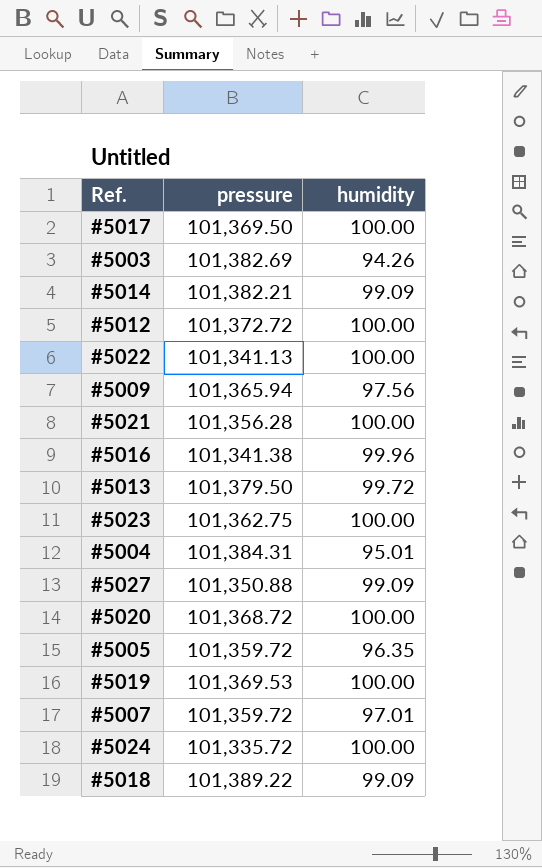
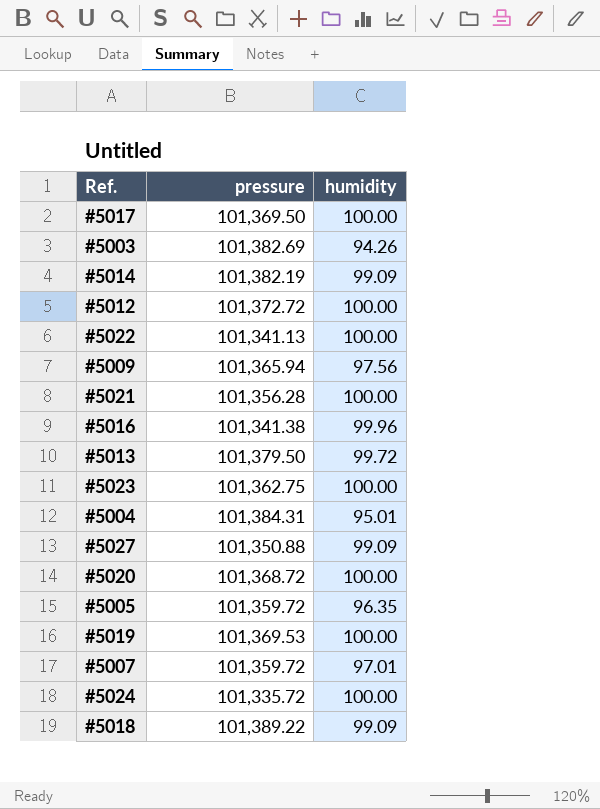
#5014 | pressure: 101,382.21 -> 101,382.19

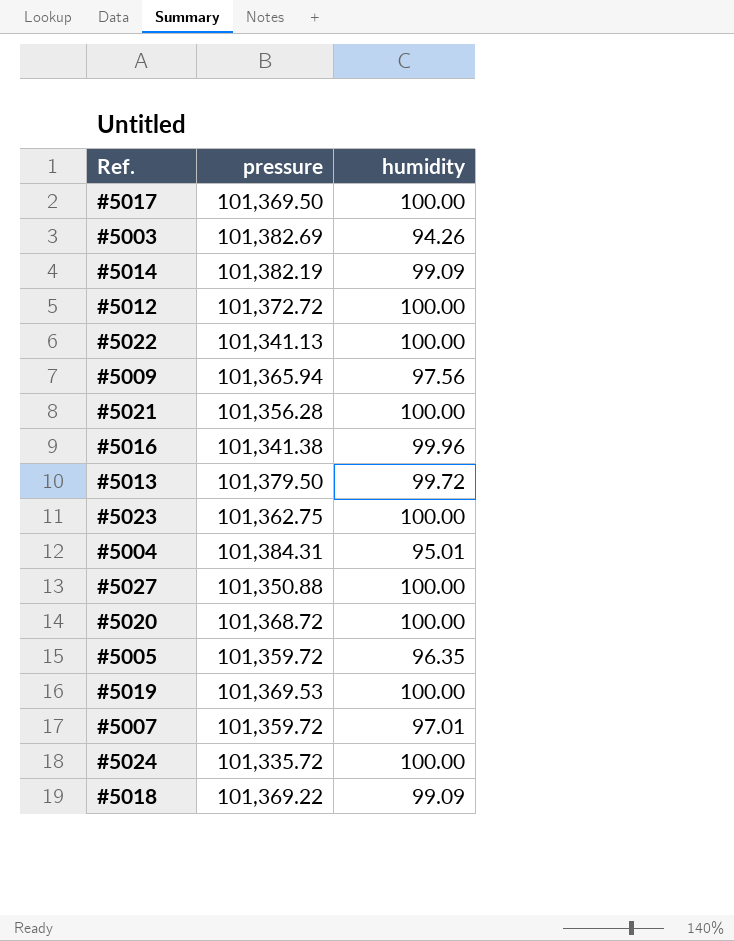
#5027 | humidity: 99.09 -> 100.00
#5018 | pressure: 101,389.22 -> 101,369.22

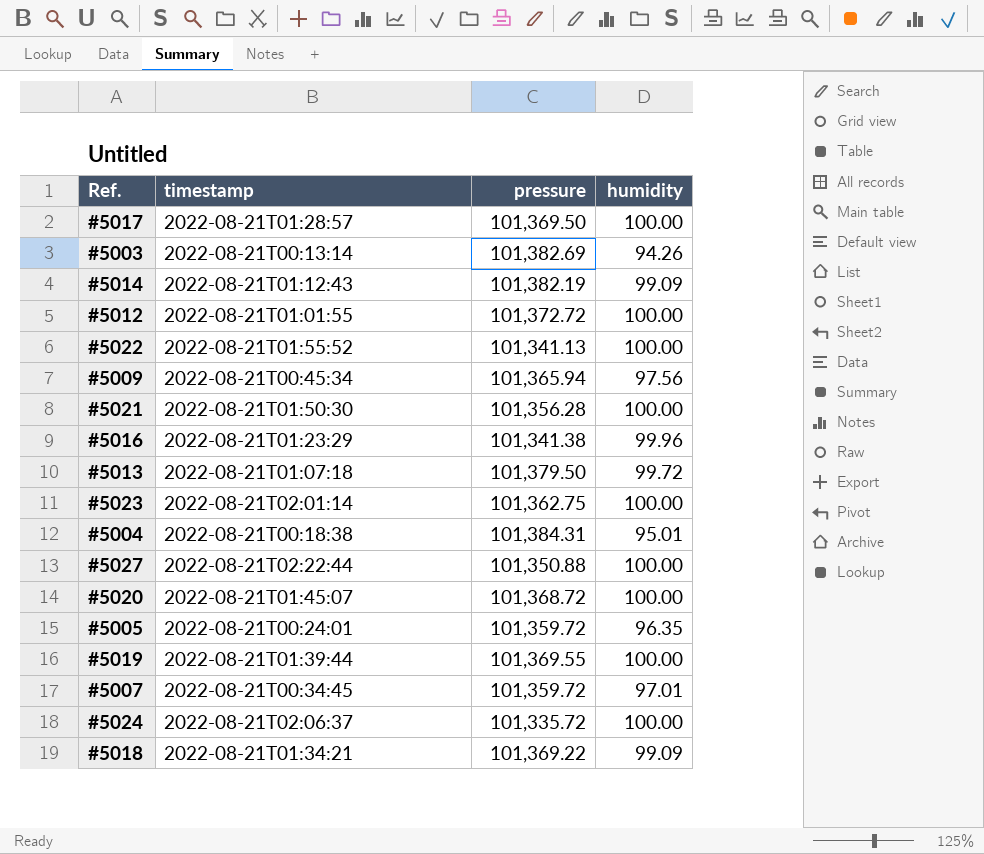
column timestamp | position: none -> 2
#5019 | pressure: 101,369.53 -> 101,369.55

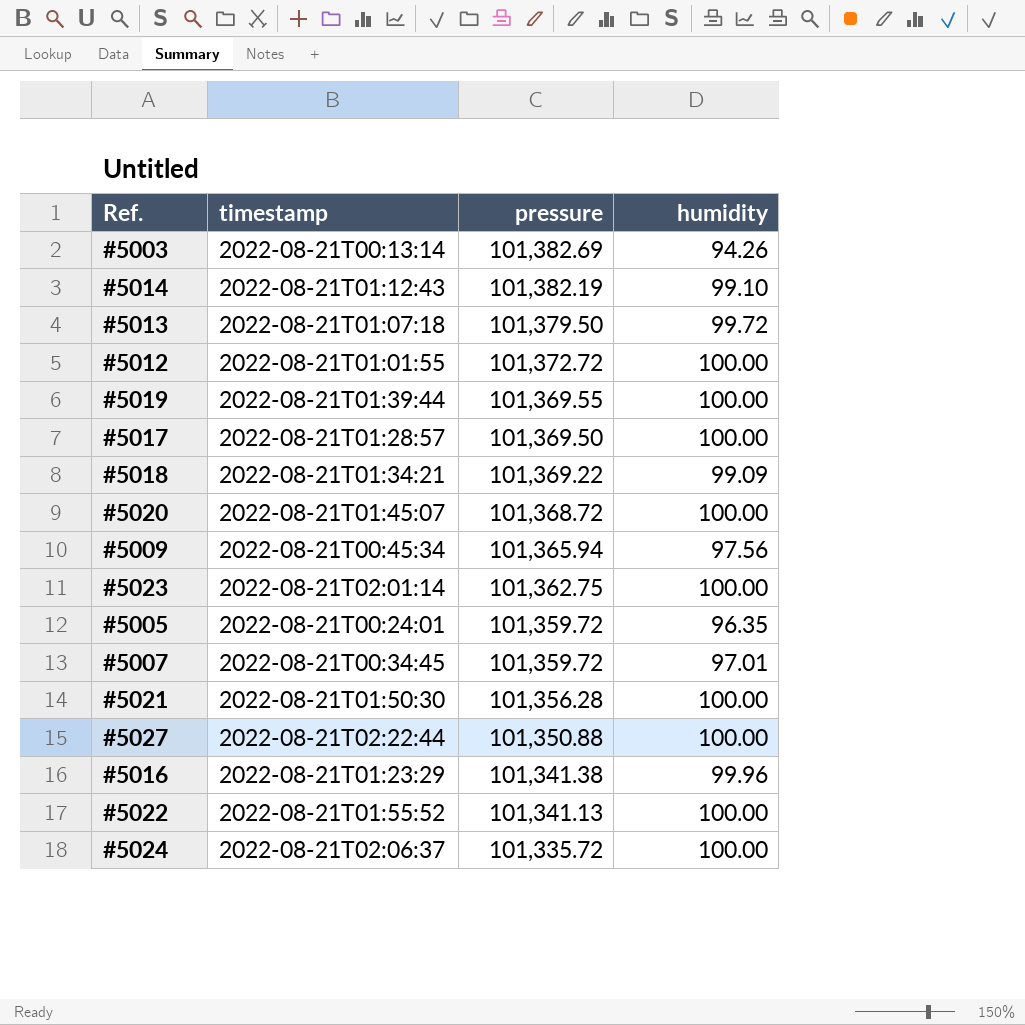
row order: none -> pressure descending
row #5004: 2022-08-21T00:18:38 | 101,384.31 | 95.01 -> none
#5014 | humidity: 99.09 -> 99.10

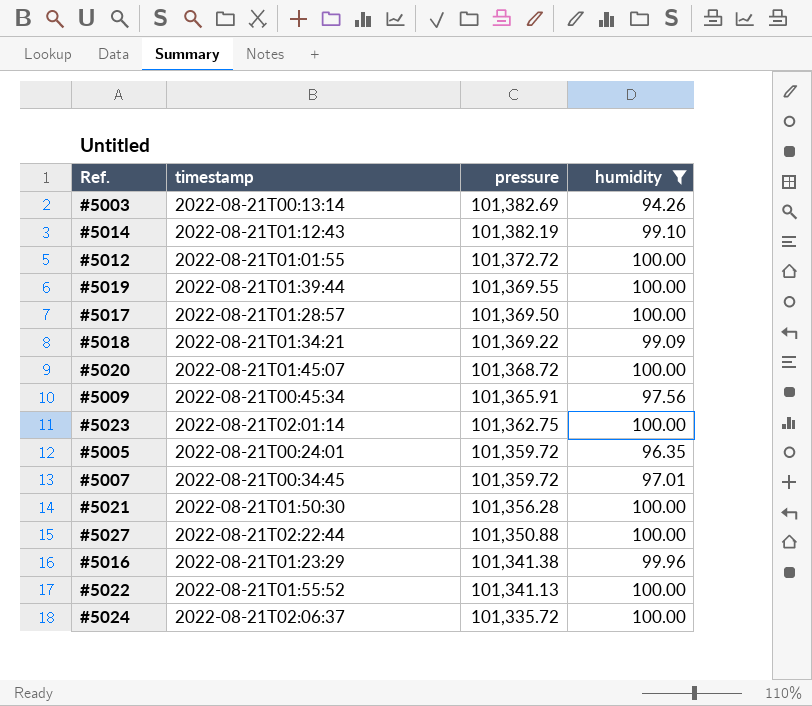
filter: none -> humidity != 99.72
#5009 | pressure: 101,365.94 -> 101,365.91

